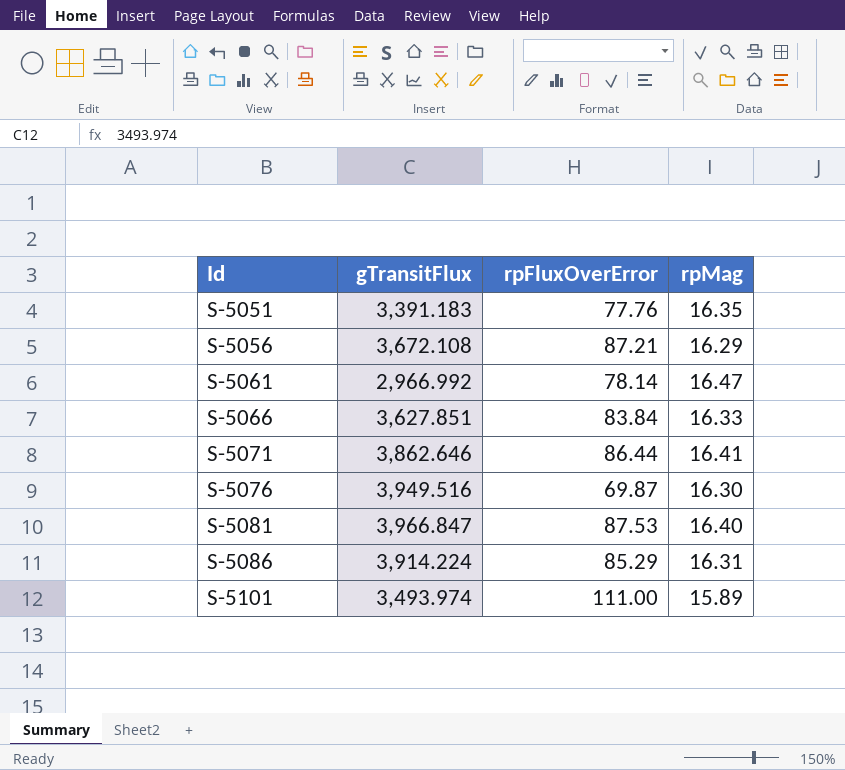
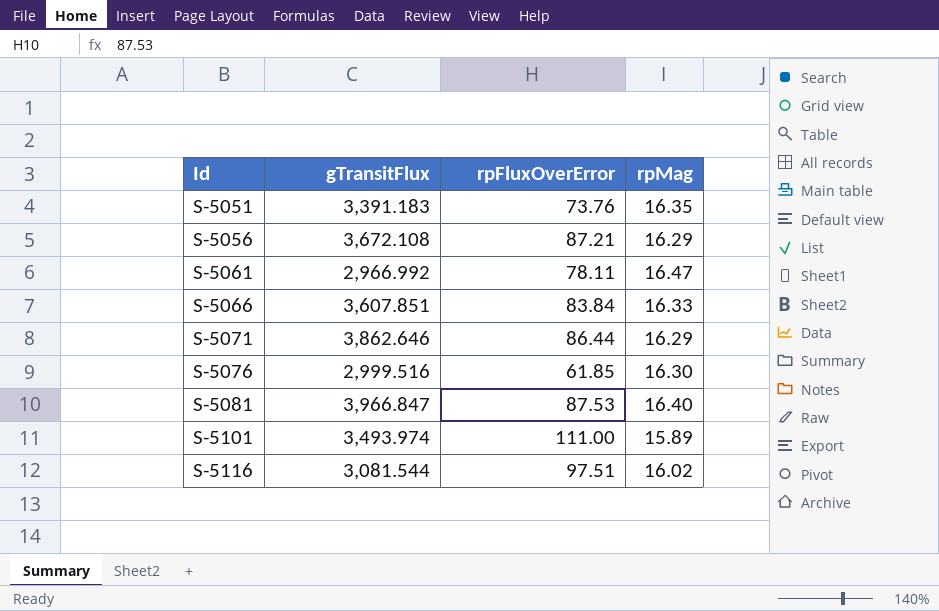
row S-5086: 3,914.224 | 85.29 | 16.31 -> none
S-5051 | rpFluxOverError: 77.76 -> 73.76
S-5061 | rpFluxOverError: 78.14 -> 78.11
S-5066 | gTransitFlux: 3,627.851 -> 3,607.851
S-5071 | rpMag: 16.41 -> 16.29
S-5076 | gTransitFlux: 3,949.516 -> 2,999.516
S-5076 | rpFluxOverError: 69.87 -> 61.85
row S-5116: none -> 3,081.544 | 97.51 | 16.02

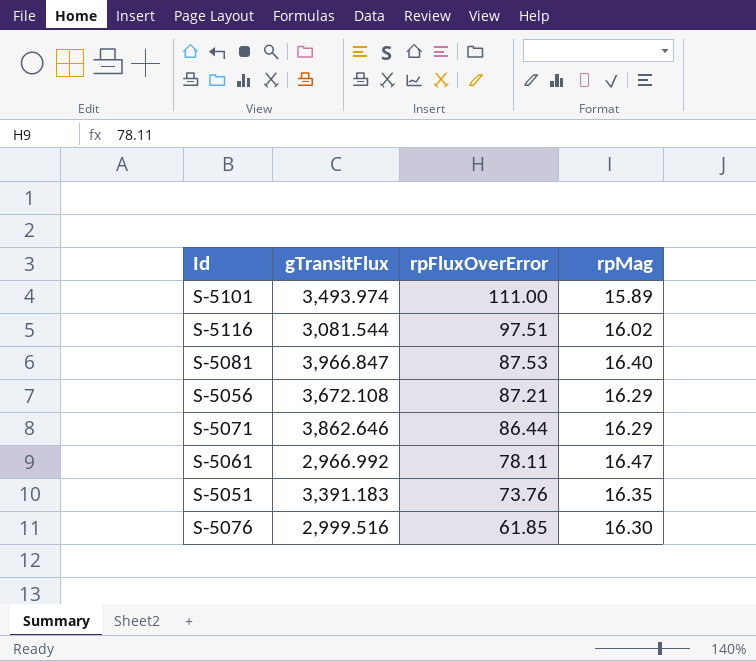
row order: Id ascending -> rpFluxOverError descending
row S-5066: 3,607.851 | 83.84 | 16.33 -> none

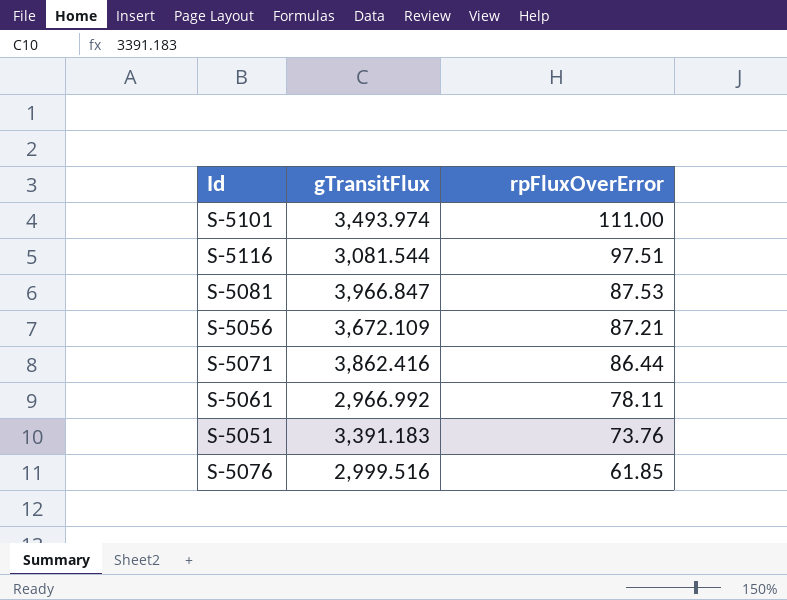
column rpMag | position: 4 -> none
S-5056 | gTransitFlux: 3,672.108 -> 3,672.109
S-5071 | gTransitFlux: 3,862.646 -> 3,862.416

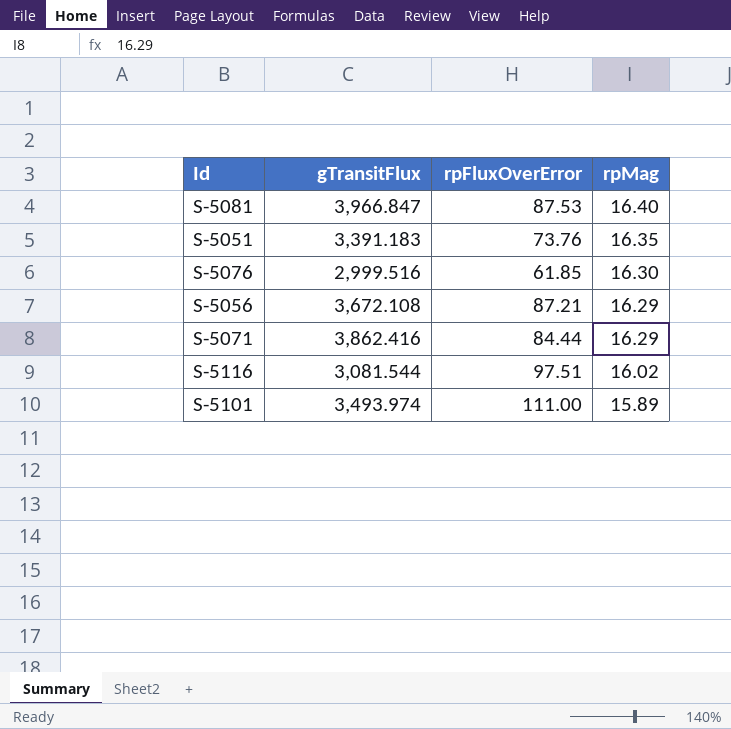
row order: rpFluxOverError descending -> rpMag descending
column rpMag | position: none -> 4
row S-5061: 2,966.992 | 78.11 -> none
S-5056 | gTransitFlux: 3,672.109 -> 3,672.108
S-5071 | rpFluxOverError: 86.44 -> 84.44

